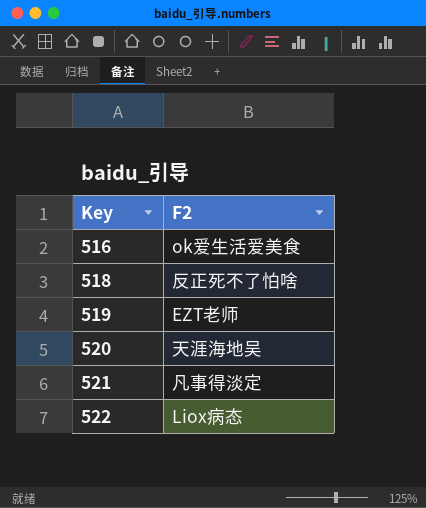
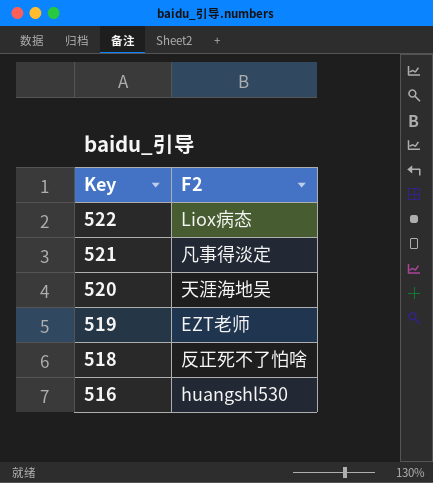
row order: Key ascending -> Key descending
516 | F2: ok爱生活爱美食 -> huangshl530

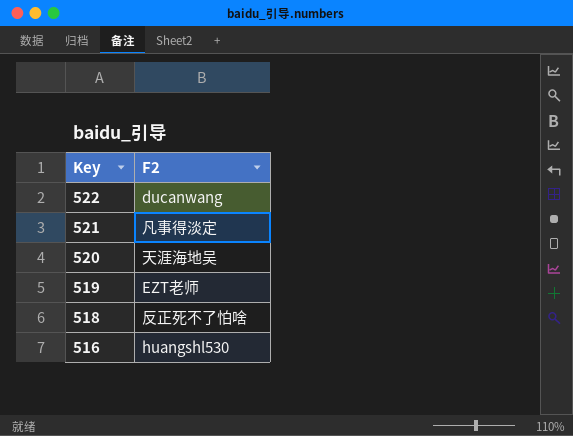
522 | F2: Liox病态 -> ducanwang

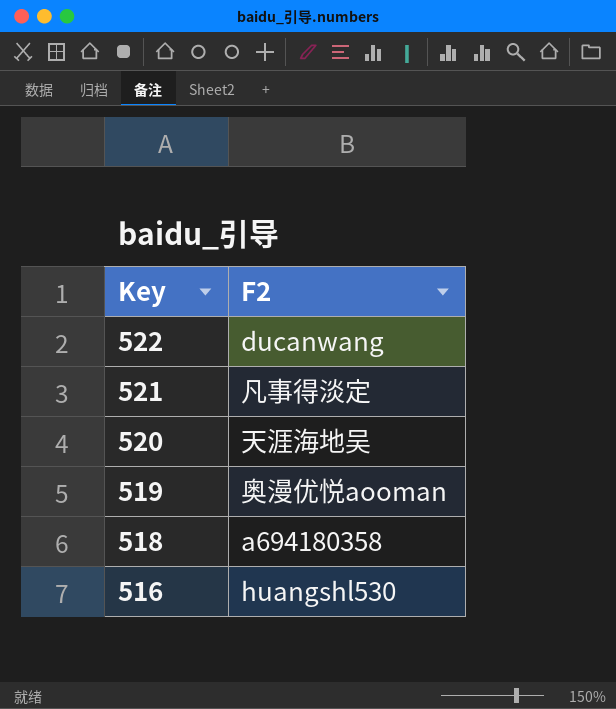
519 | F2: EZT老师 -> 奥漫优悦aooman
518 | F2: 反正死不了怕啥 -> a694180358

